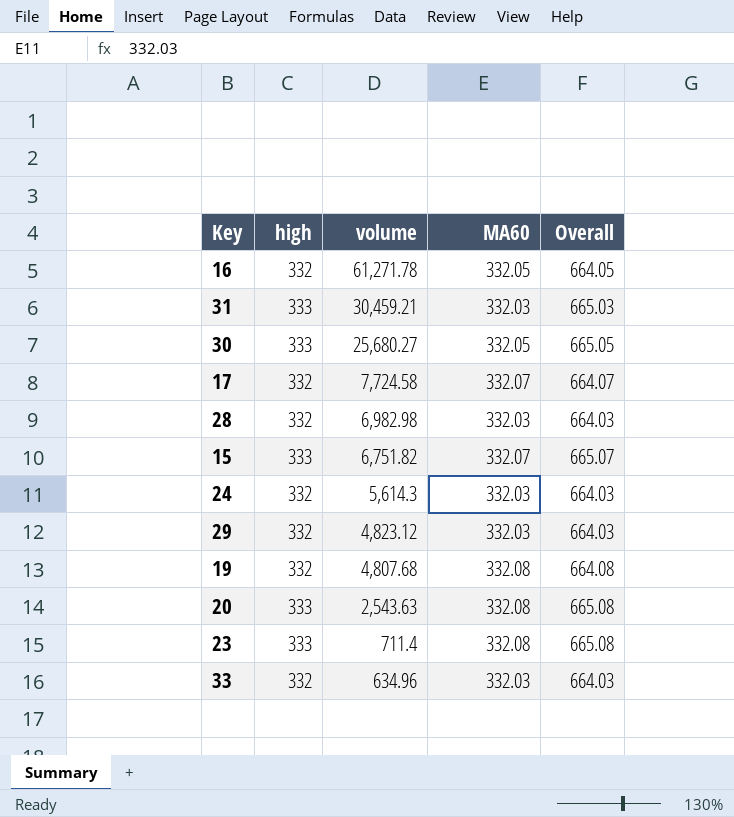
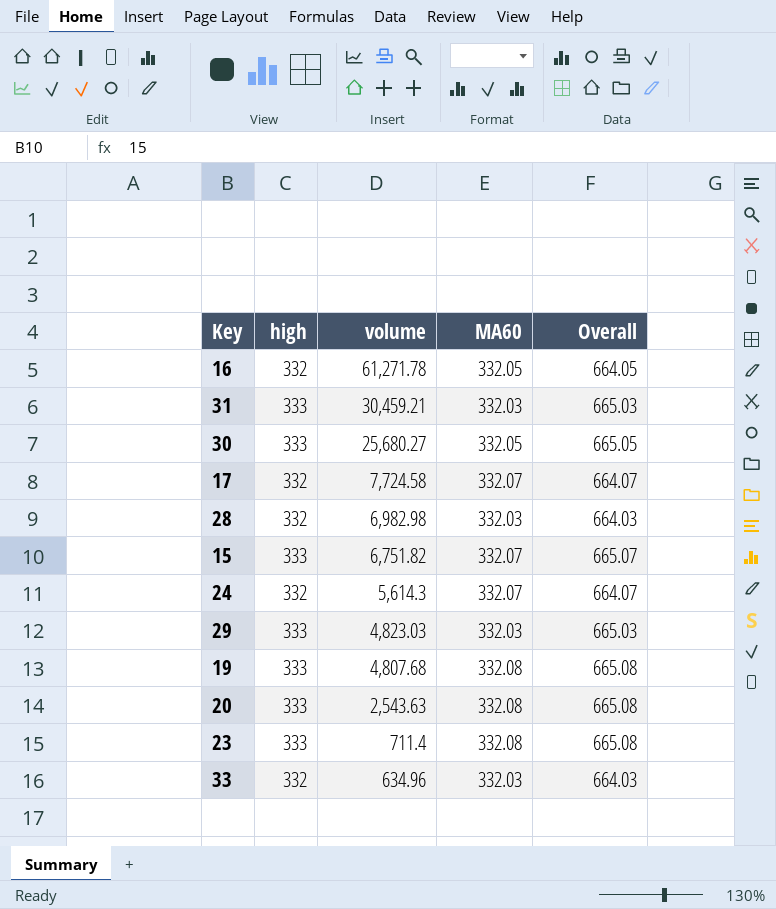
24 | MA60: 332.03 -> 332.07
24 | Overall: 664.03 -> 664.07
29 | high: 332 -> 333
29 | volume: 4,823.12 -> 4,823.03
29 | Overall: 664.03 -> 665.03
19 | high: 332 -> 333
19 | Overall: 664.08 -> 665.08

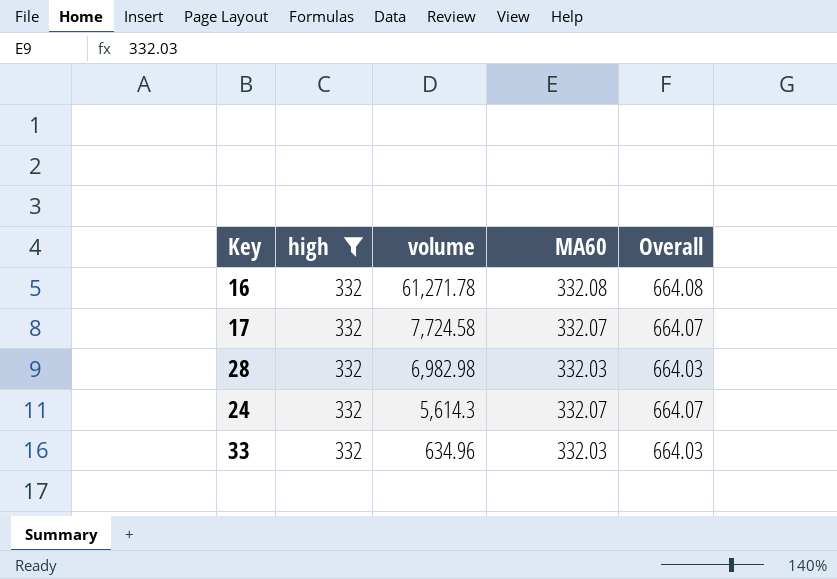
filter: none -> high = 332
16 | MA60: 332.05 -> 332.08
16 | Overall: 664.05 -> 664.08

